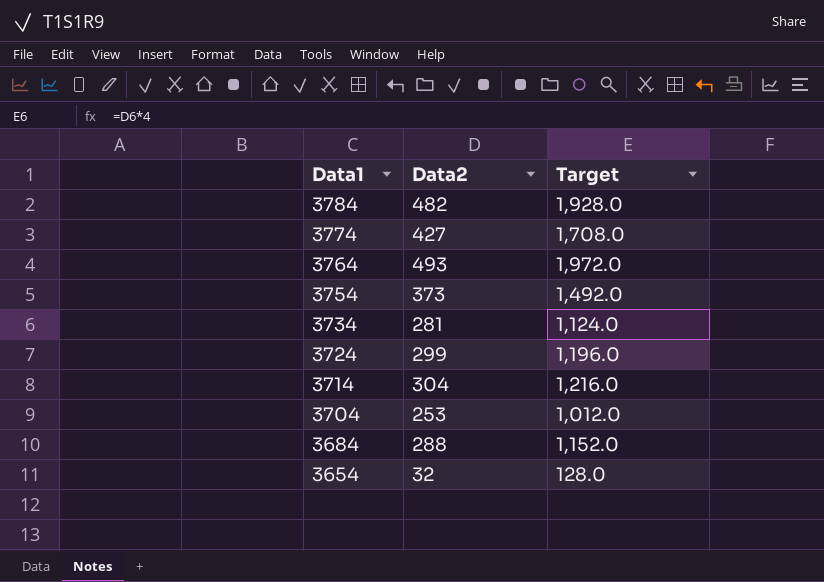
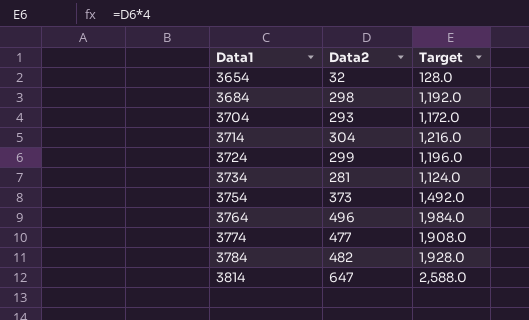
row order: Data1 descending -> Data1 ascending
3684 | Data2: 288 -> 298
3684 | Target: 1,152.0 -> 1,192.0
3704 | Data2: 253 -> 293
3704 | Target: 1,012.0 -> 1,172.0
3764 | Data2: 493 -> 496
3764 | Target: 1,972.0 -> 1,984.0
3774 | Data2: 427 -> 477
3774 | Target: 1,708.0 -> 1,908.0
row 3814: none -> 647 | 2,588.0

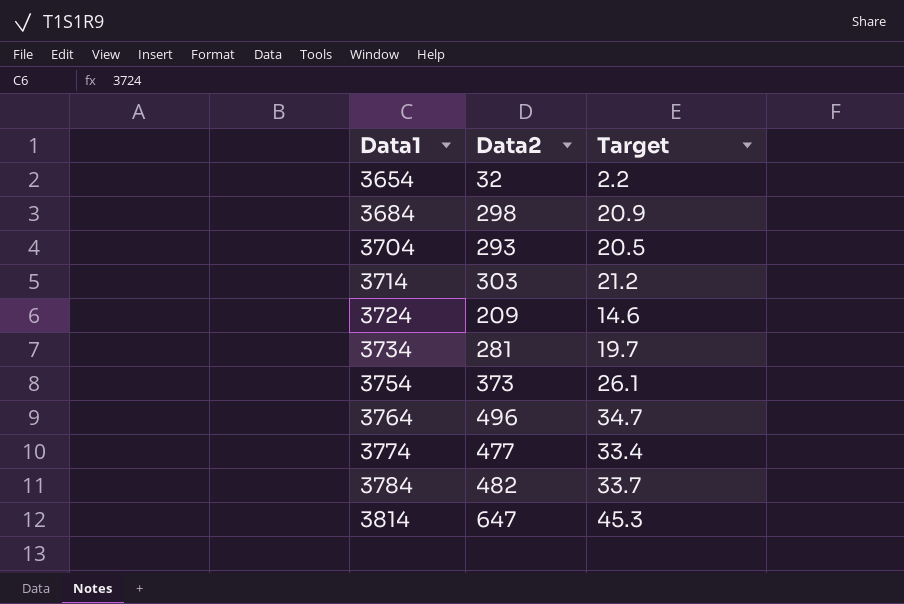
column Target | formula: [Data2] * 4 -> [Data2] * 0.07
3714 | Data2: 304 -> 303
3724 | Data2: 299 -> 209

